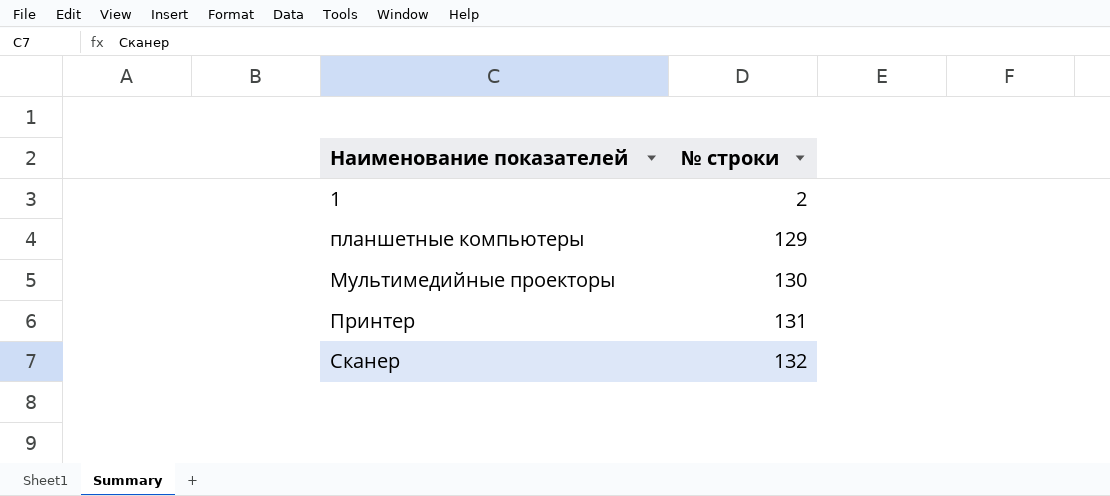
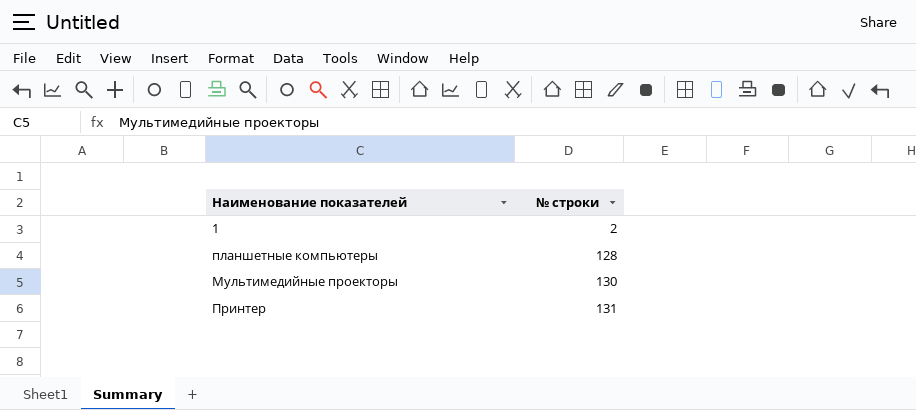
row Сканер: 132 -> none
планшетные компьютеры | № строки: 129 -> 128

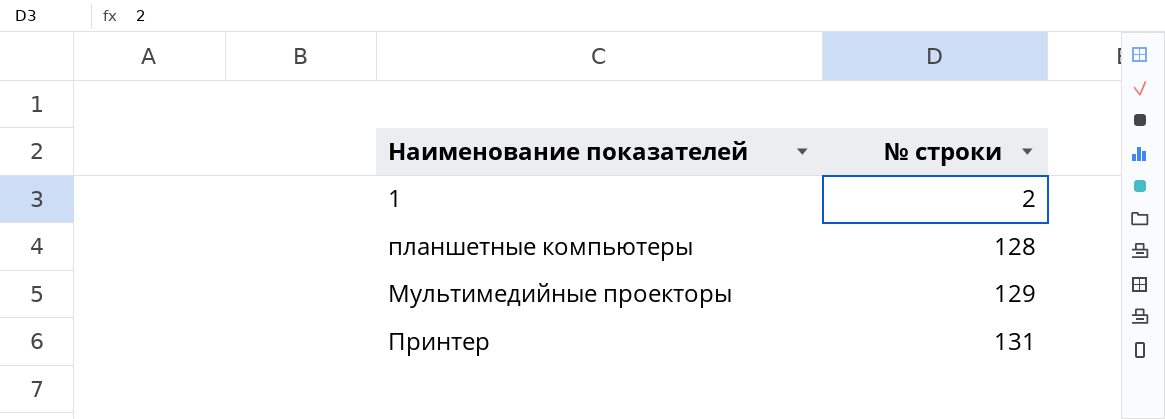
Мультимедийные проекторы | № строки: 130 -> 129

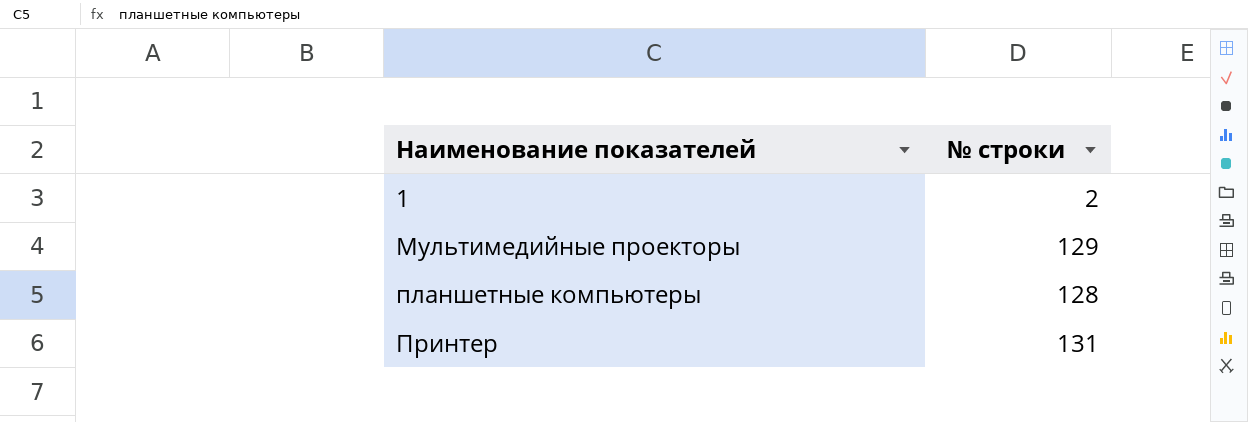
row order: № строки ascending -> Наименование показателей ascending

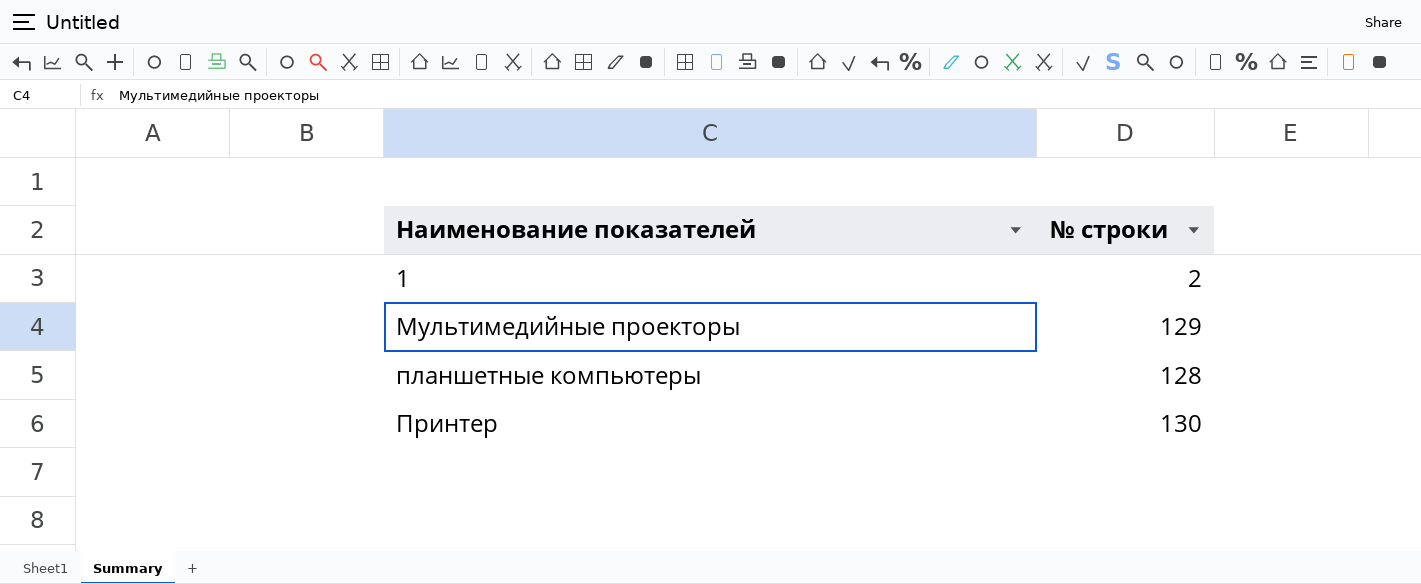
Принтер | № строки: 131 -> 130

